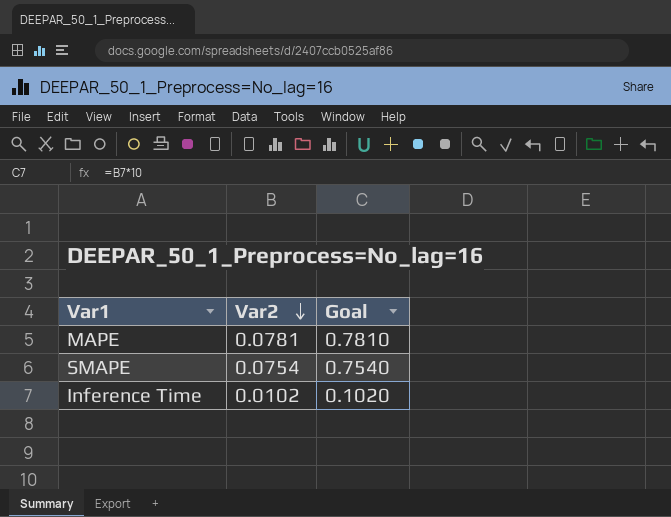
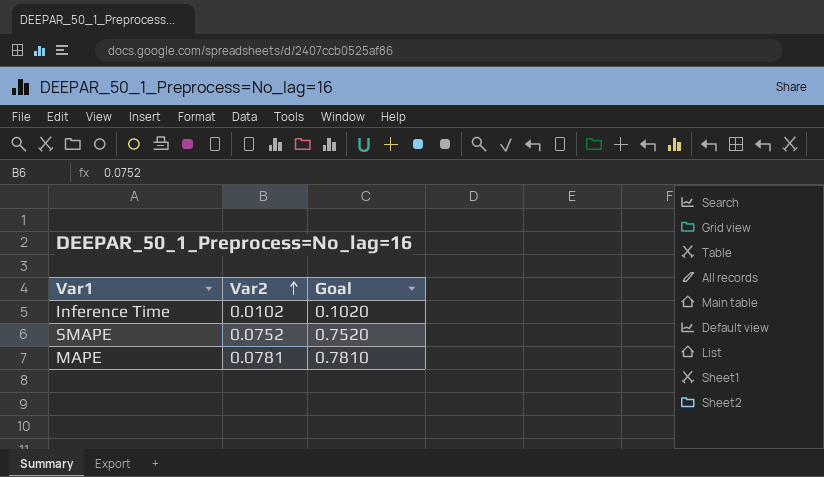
row order: Var2 descending -> Var2 ascending
SMAPE | Var2: 0.0754 -> 0.0752
SMAPE | Goal: 0.7540 -> 0.7520

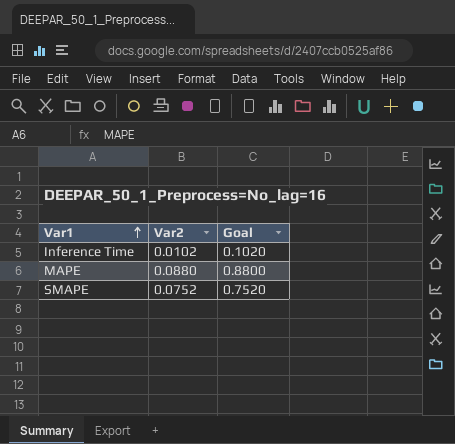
row order: Var2 ascending -> Var1 ascending
MAPE | Var2: 0.0781 -> 0.0880
MAPE | Goal: 0.7810 -> 0.8800

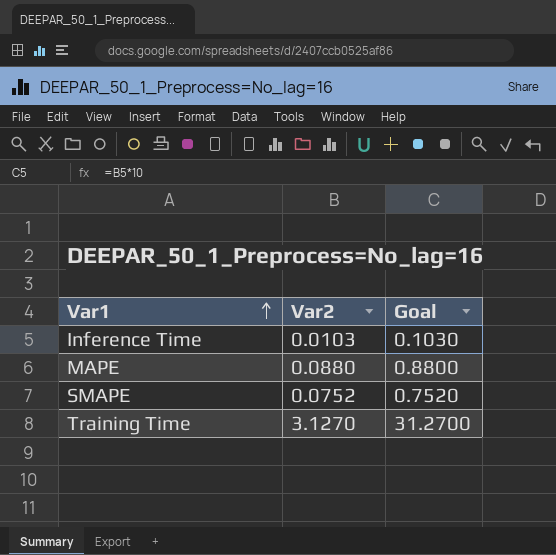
Inference Time | Var2: 0.0102 -> 0.0103
Inference Time | Goal: 0.1020 -> 0.1030
row Training Time: none -> 3.1270 | 31.2700

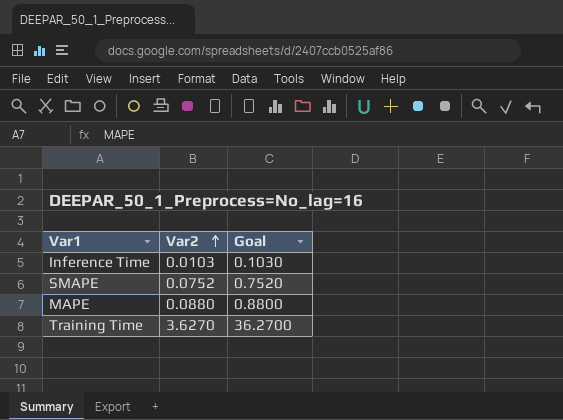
row order: Var1 ascending -> Var2 ascending
Training Time | Var2: 3.1270 -> 3.6270
Training Time | Goal: 31.2700 -> 36.2700

